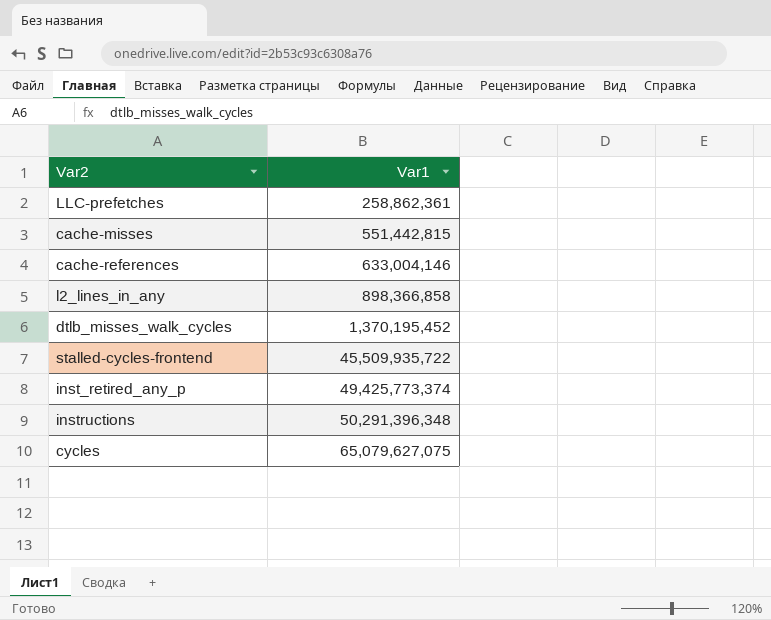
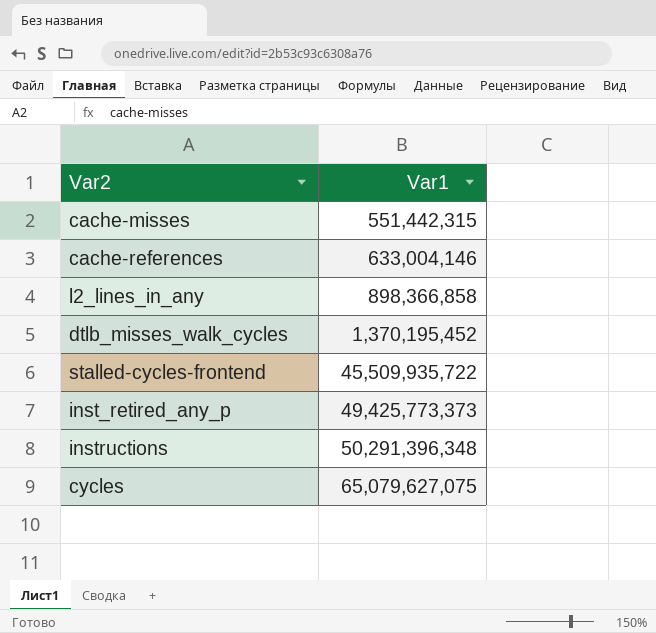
row LLC-prefetches: 258,862,361 -> none
cache-misses | Var1: 551,442,815 -> 551,442,315
inst_retired_any_p | Var1: 49,425,773,374 -> 49,425,773,373

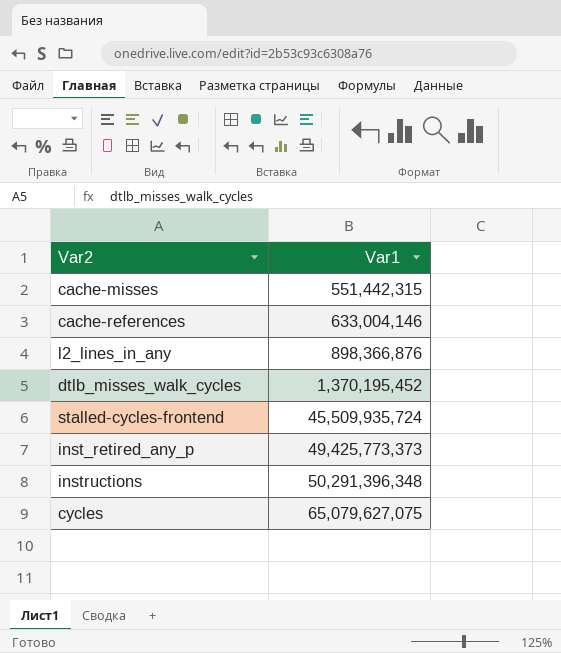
l2_lines_in_any | Var1: 898,366,858 -> 898,366,876
stalled-cycles-frontend | Var1: 45,509,935,722 -> 45,509,935,724

